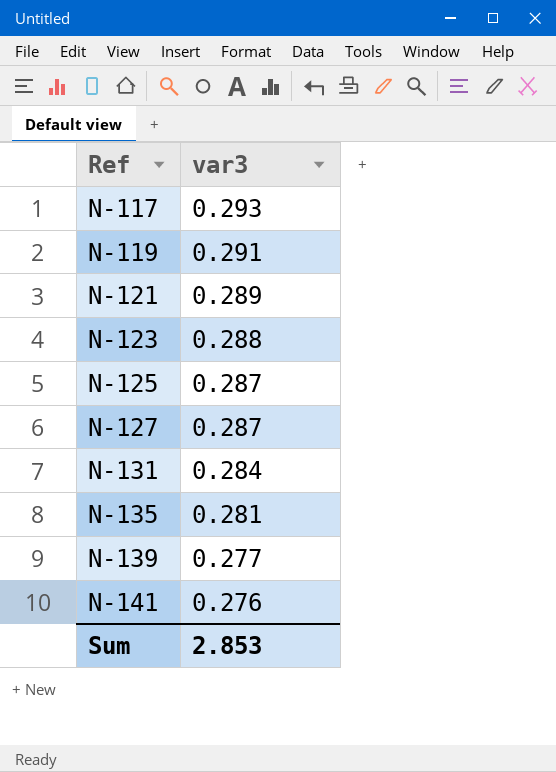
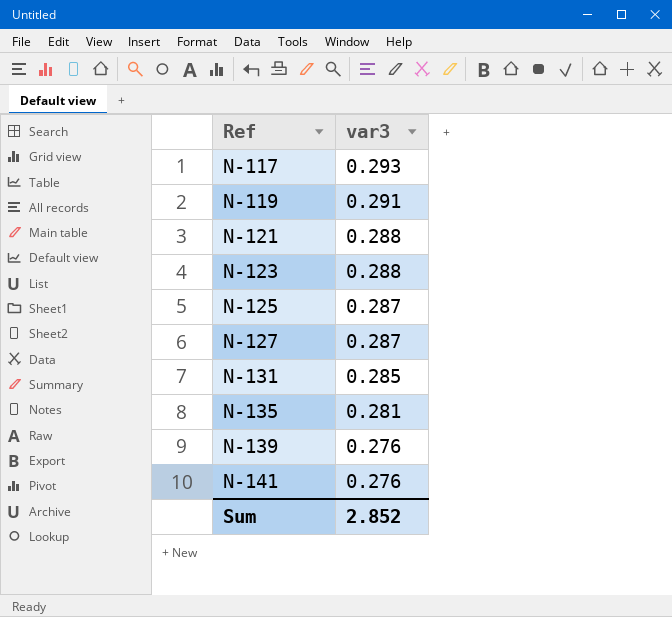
N-121 | var3: 0.289 -> 0.288
N-131 | var3: 0.284 -> 0.285
N-139 | var3: 0.277 -> 0.276
Sum | var3: 2.853 -> 2.852

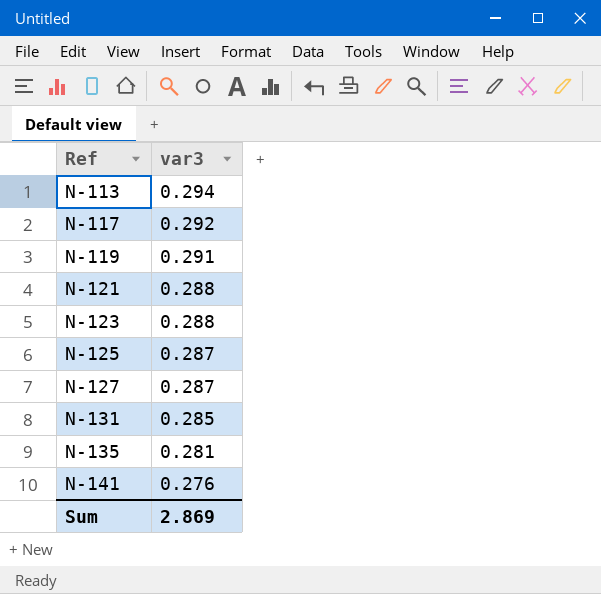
row N-139: 0.276 -> none
row N-113: none -> 0.294
N-117 | var3: 0.293 -> 0.292
Sum | var3: 2.852 -> 2.869

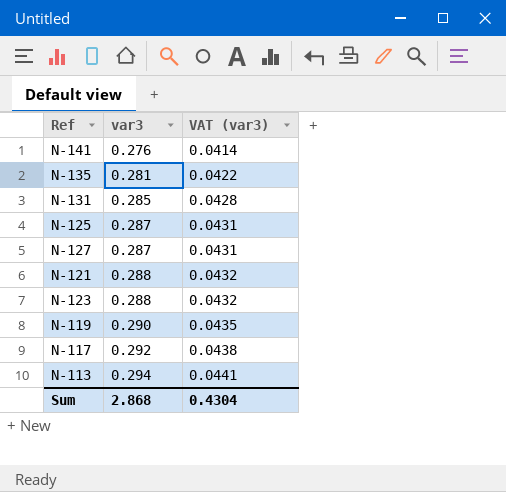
row order: Ref ascending -> var3 ascending
column VAT (var3) | formula: none -> [var3] * 0.15
N-119 | var3: 0.291 -> 0.290
Sum | var3: 2.869 -> 2.868

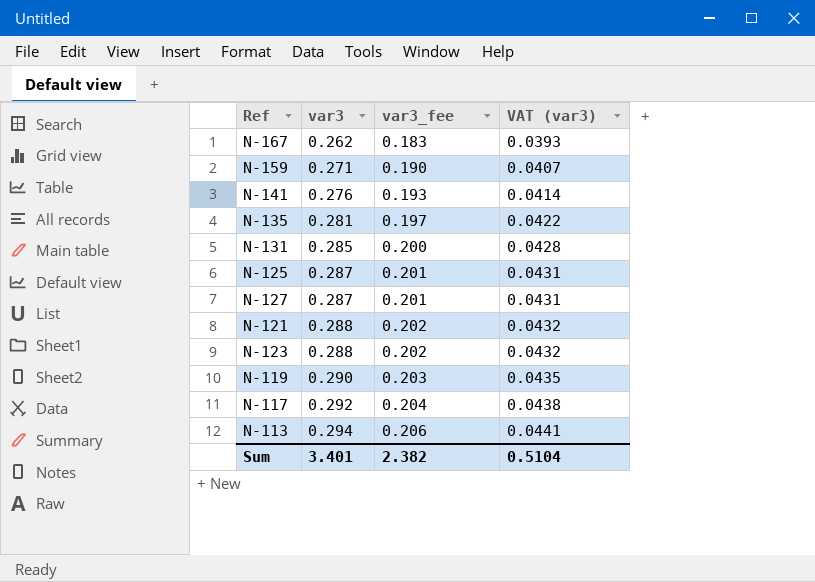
column var3_fee | formula: none -> [var3] * 0.7
row N-167: none -> 0.262 | 0.183 | 0.0393
row N-159: none -> 0.271 | 0.190 | 0.0407
Sum | var3: 2.868 -> 3.401
Sum | VAT (var3): 0.4304 -> 0.5104

